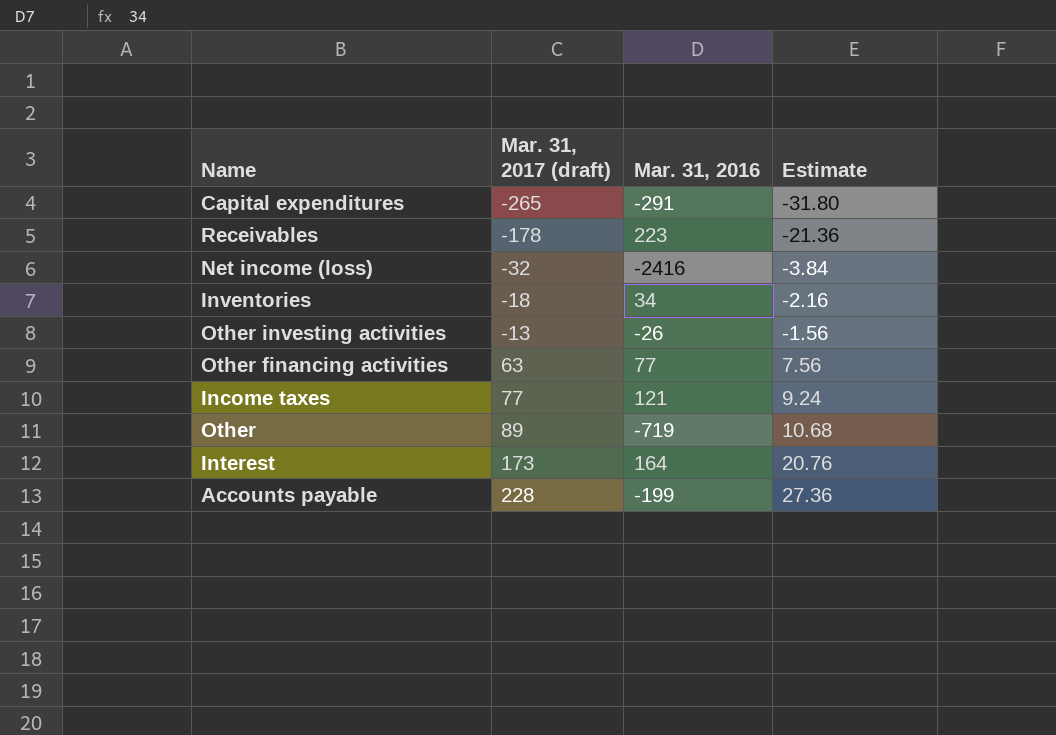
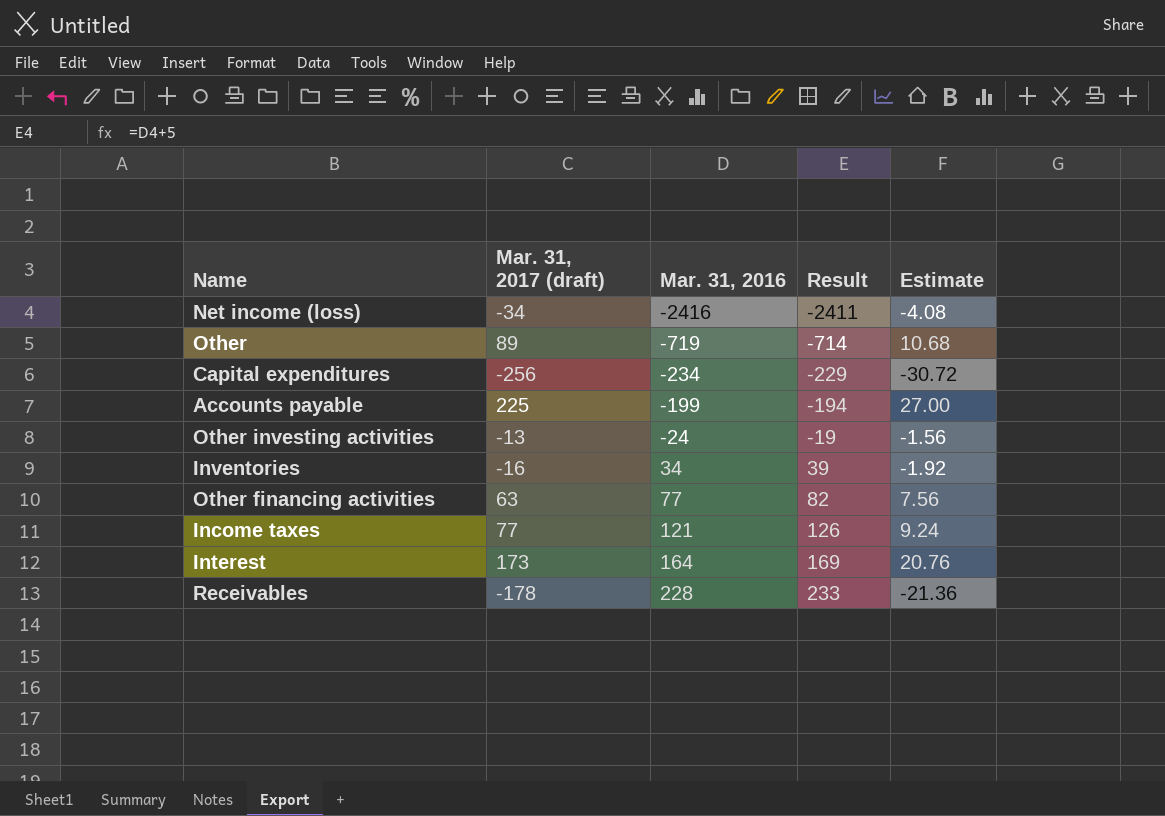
row order: Mar. 31, 2017 (draft) ascending -> Mar. 31, 2016 ascending
column Result | formula: none -> [Mar. 31, 2016] + 5
Net income (loss) | Mar. 31, 2017 (draft): -32 -> -34
Net income (loss) | Estimate: -3.84 -> -4.08
Capital expenditures | Mar. 31, 2017 (draft): -265 -> -256
Capital expenditures | Mar. 31, 2016: -291 -> -234
Capital expenditures | Estimate: -31.80 -> -30.72
Accounts payable | Mar. 31, 2017 (draft): 228 -> 225
Accounts payable | Estimate: 27.36 -> 27.00
Other investing activities | Mar. 31, 2016: -26 -> -24
Inventories | Mar. 31, 2017 (draft): -18 -> -16
Inventories | Estimate: -2.16 -> -1.92
Receivables | Mar. 31, 2016: 223 -> 228

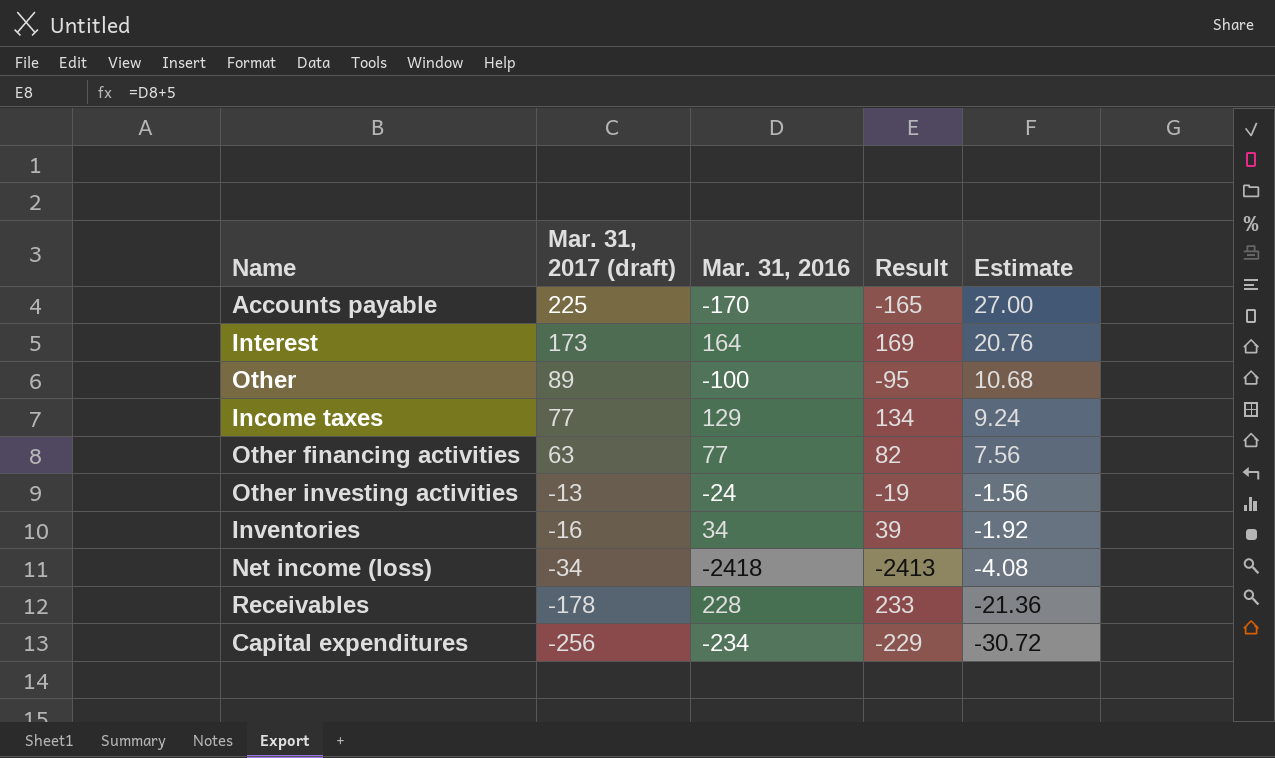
row order: Mar. 31, 2016 ascending -> Mar. 31, 2017 (draft) descending
Accounts payable | Mar. 31, 2016: -199 -> -170
Accounts payable | Result: -194 -> -165
Other | Mar. 31, 2016: -719 -> -100
Other | Result: -714 -> -95
Income taxes | Mar. 31, 2016: 121 -> 129
Income taxes | Result: 126 -> 134
Net income (loss) | Mar. 31, 2016: -2416 -> -2418
Net income (loss) | Result: -2411 -> -2413

